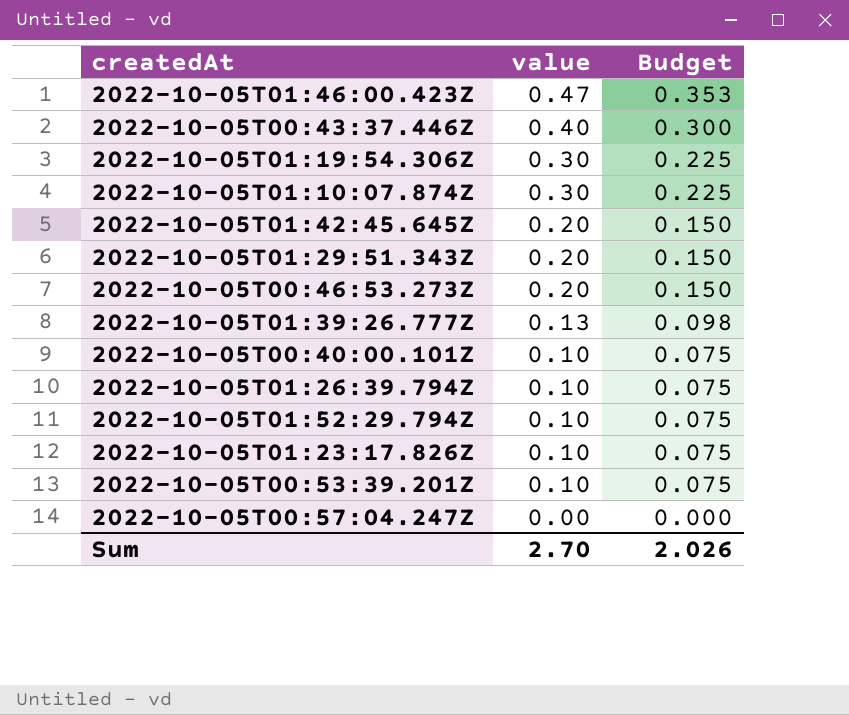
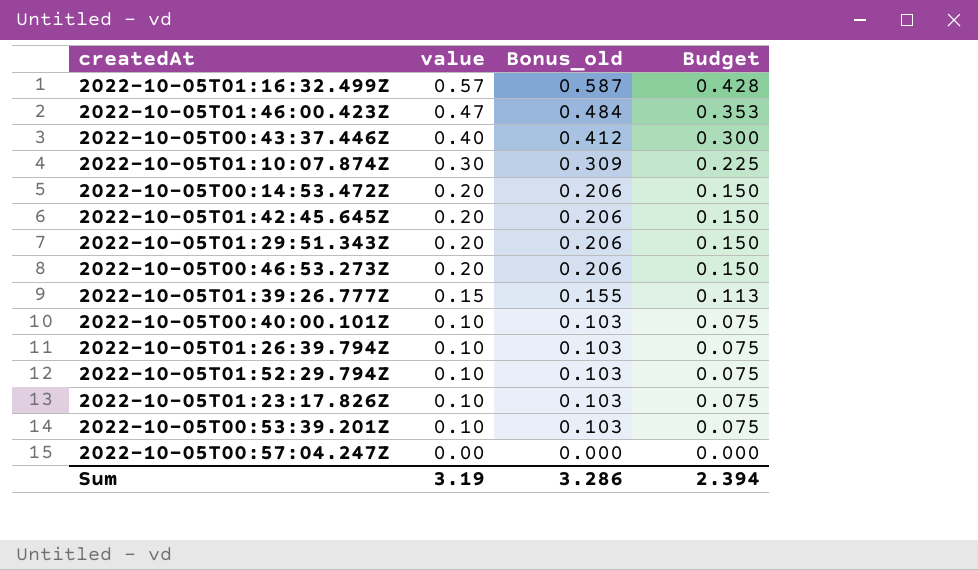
column Bonus_old | formula: none -> [value] * 1.03
row 2022-10-05T01:19:54.306Z: 0.30 | 0.225 -> none
row 2022-10-05T01:16:32.499Z: none -> 0.57 | 0.587 | 0.428
row 2022-10-05T00:14:53.472Z: none -> 0.20 | 0.206 | 0.150
2022-10-05T01:39:26.777Z | value: 0.13 -> 0.15
2022-10-05T01:39:26.777Z | Budget: 0.098 -> 0.113
Sum | value: 2.70 -> 3.19
Sum | Budget: 2.026 -> 2.394

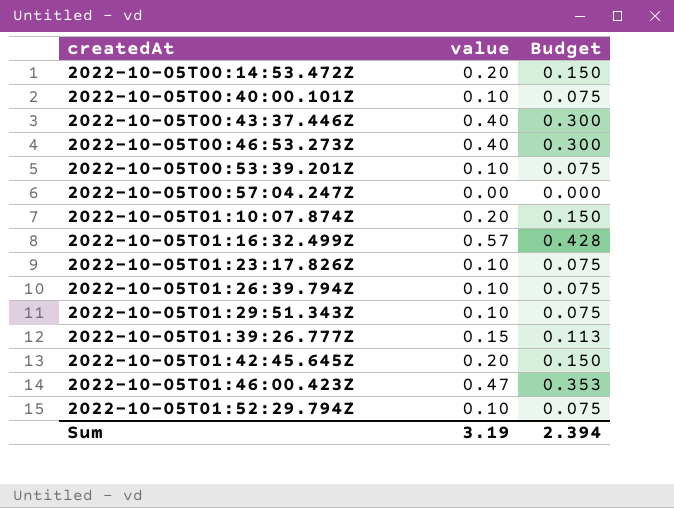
row order: value descending -> createdAt ascending
column Bonus_old | formula: [value] * 1.03 -> none
2022-10-05T00:46:53.273Z | value: 0.20 -> 0.40
2022-10-05T00:46:53.273Z | Budget: 0.150 -> 0.300
2022-10-05T01:10:07.874Z | value: 0.30 -> 0.20
2022-10-05T01:10:07.874Z | Budget: 0.225 -> 0.150
2022-10-05T01:29:51.343Z | value: 0.20 -> 0.10
2022-10-05T01:29:51.343Z | Budget: 0.150 -> 0.075

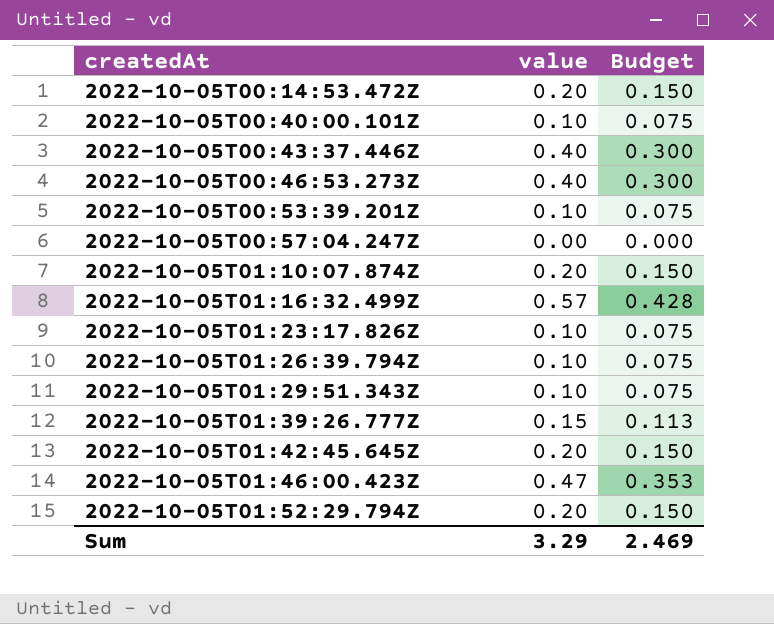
2022-10-05T01:52:29.794Z | value: 0.10 -> 0.20
2022-10-05T01:52:29.794Z | Budget: 0.075 -> 0.150
Sum | value: 3.19 -> 3.29
Sum | Budget: 2.394 -> 2.469

